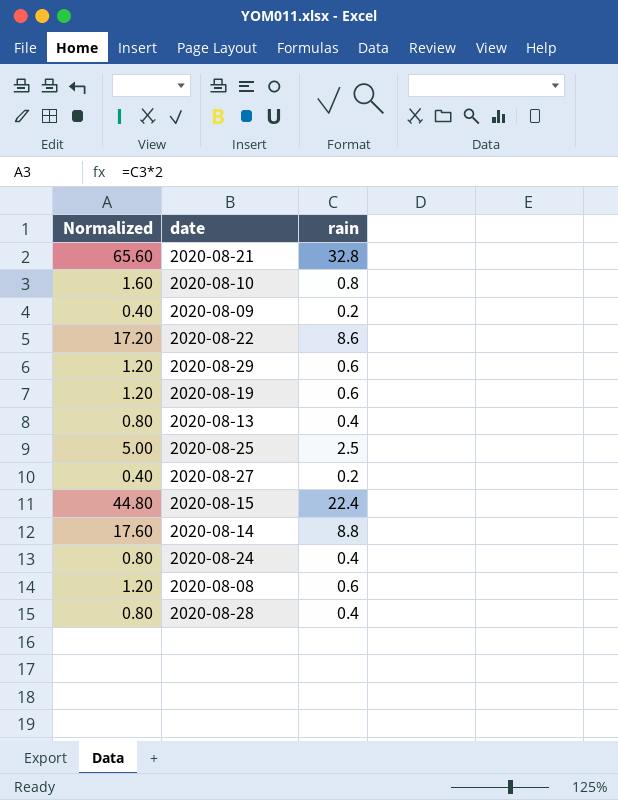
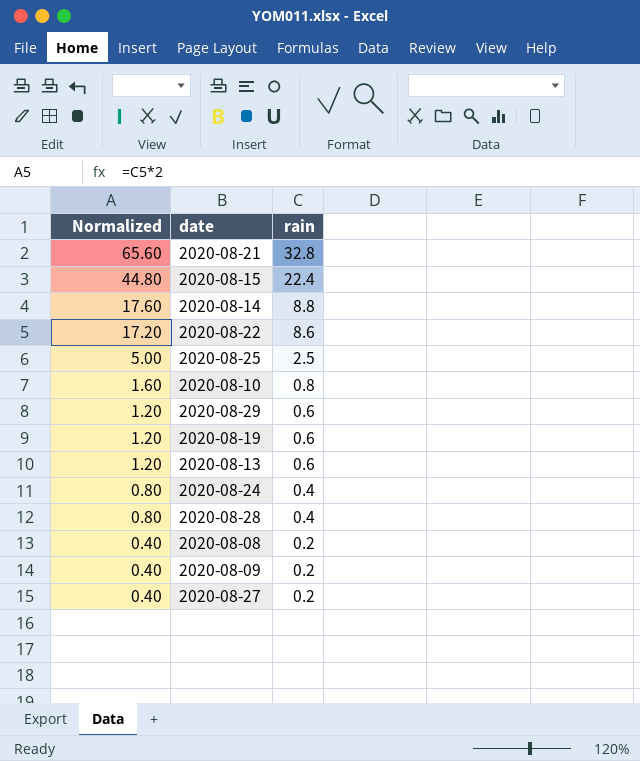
row order: none -> Normalized descending
2020-08-13 | Normalized: 0.80 -> 1.20
2020-08-13 | rain: 0.4 -> 0.6
2020-08-08 | Normalized: 1.20 -> 0.40
2020-08-08 | rain: 0.6 -> 0.2

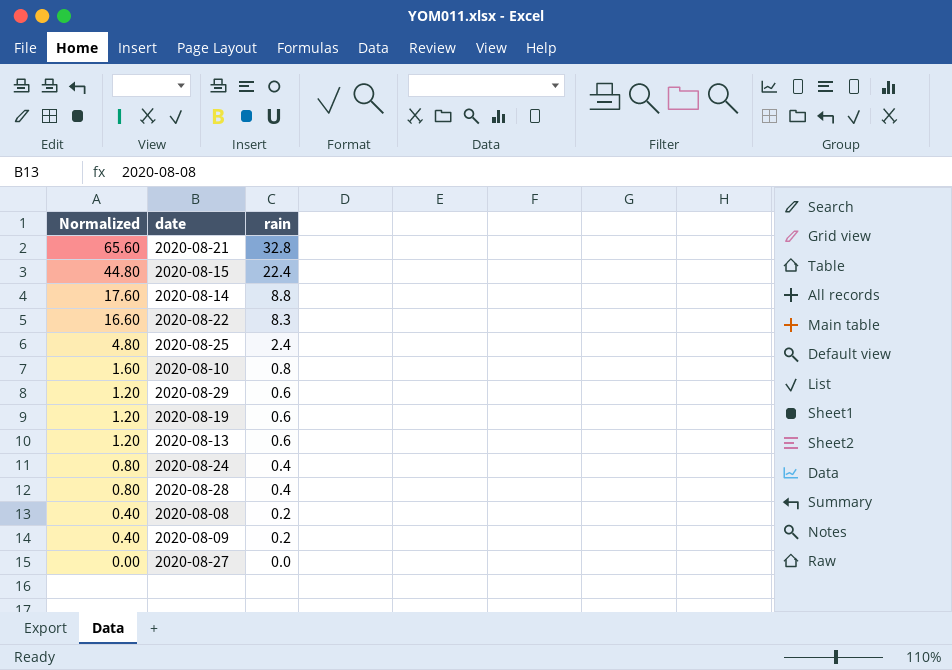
2020-08-22 | Normalized: 17.20 -> 16.60
2020-08-22 | rain: 8.6 -> 8.3
2020-08-25 | Normalized: 5.00 -> 4.80
2020-08-25 | rain: 2.5 -> 2.4
2020-08-27 | Normalized: 0.40 -> 0.00
2020-08-27 | rain: 0.2 -> 0.0

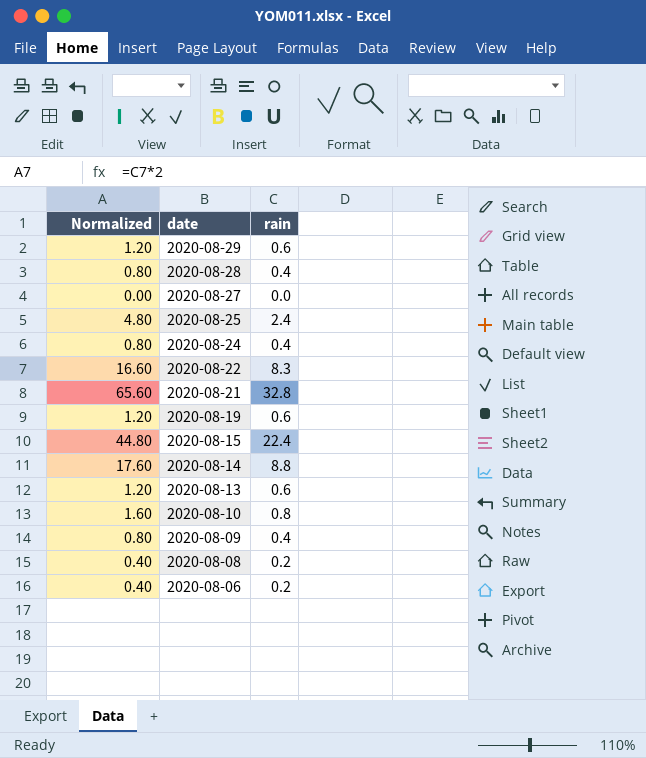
row order: Normalized descending -> date descending
2020-08-09 | Normalized: 0.40 -> 0.80
2020-08-09 | rain: 0.2 -> 0.4
row 2020-08-06: none -> 0.40 | 0.2

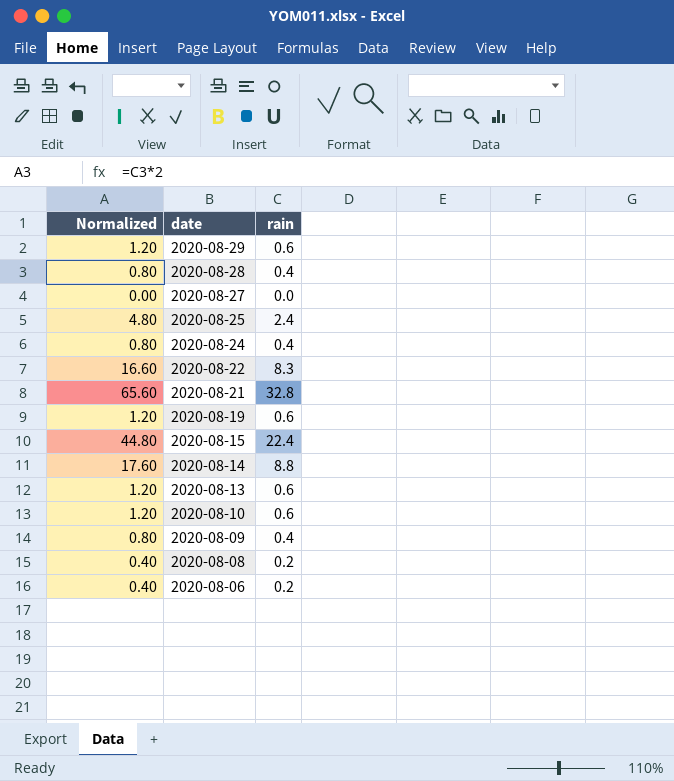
2020-08-10 | Normalized: 1.60 -> 1.20
2020-08-10 | rain: 0.8 -> 0.6

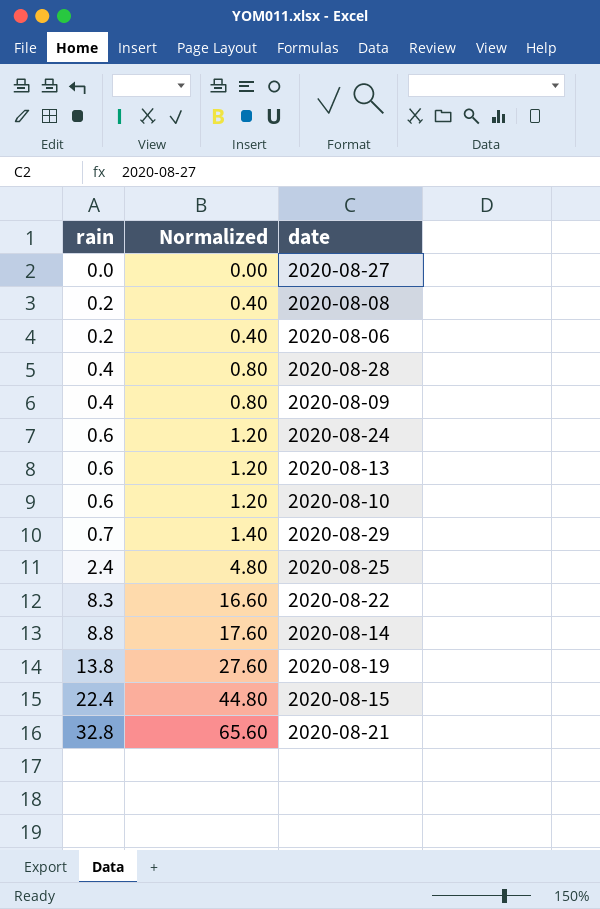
row order: date descending -> rain ascending
column rain | position: 3 -> 1
2020-08-24 | rain: 0.4 -> 0.6
2020-08-24 | Normalized: 0.80 -> 1.20
2020-08-29 | rain: 0.6 -> 0.7
2020-08-29 | Normalized: 1.20 -> 1.40
2020-08-19 | rain: 0.6 -> 13.8
2020-08-19 | Normalized: 1.20 -> 27.60

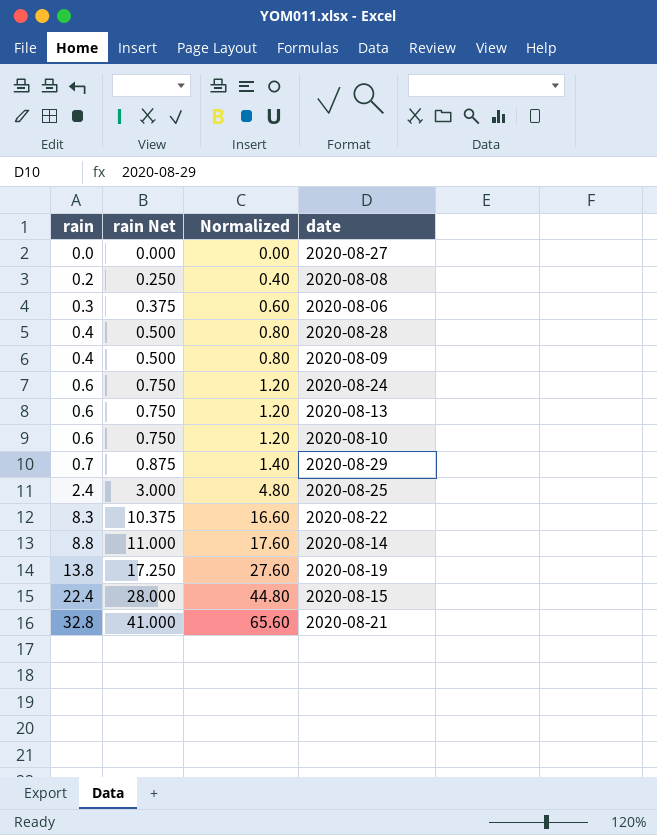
column rain Net | formula: none -> [rain] * 1.25
2020-08-06 | rain: 0.2 -> 0.3
2020-08-06 | Normalized: 0.40 -> 0.60

